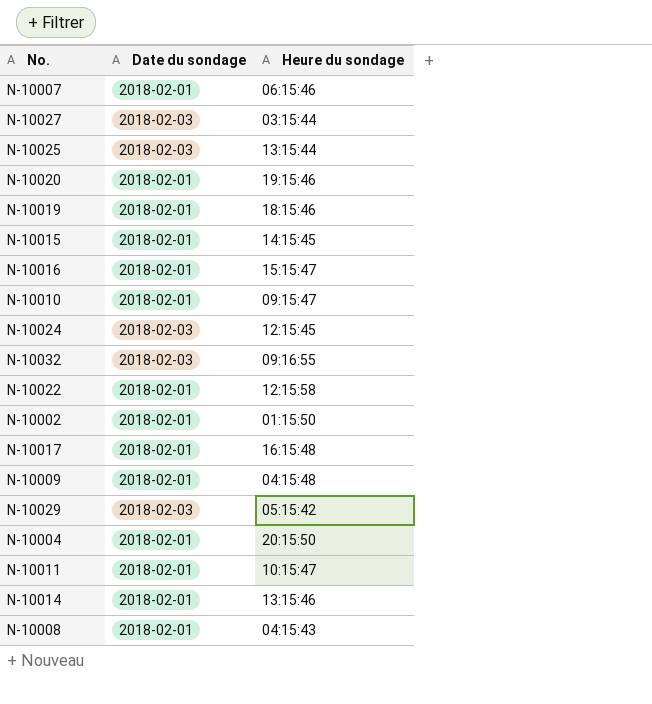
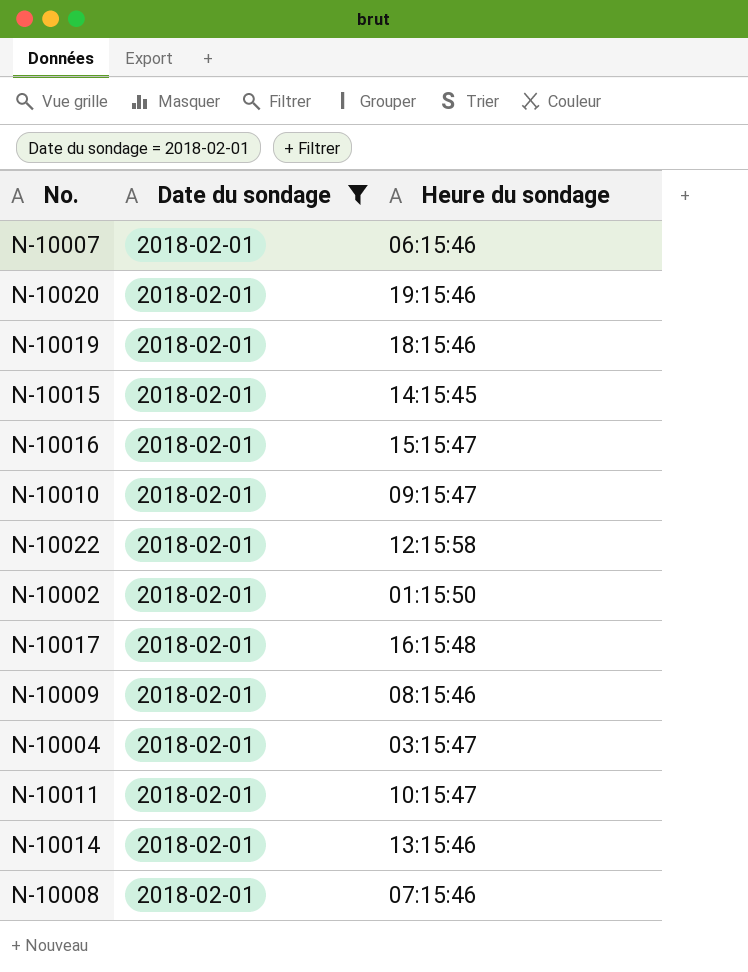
filter: none -> Date du sondage = 2018-02-01
N-10009 | Heure du sondage: 04:15:48 -> 08:15:46
N-10004 | Heure du sondage: 20:15:50 -> 03:15:47
N-10008 | Heure du sondage: 04:15:43 -> 07:15:46

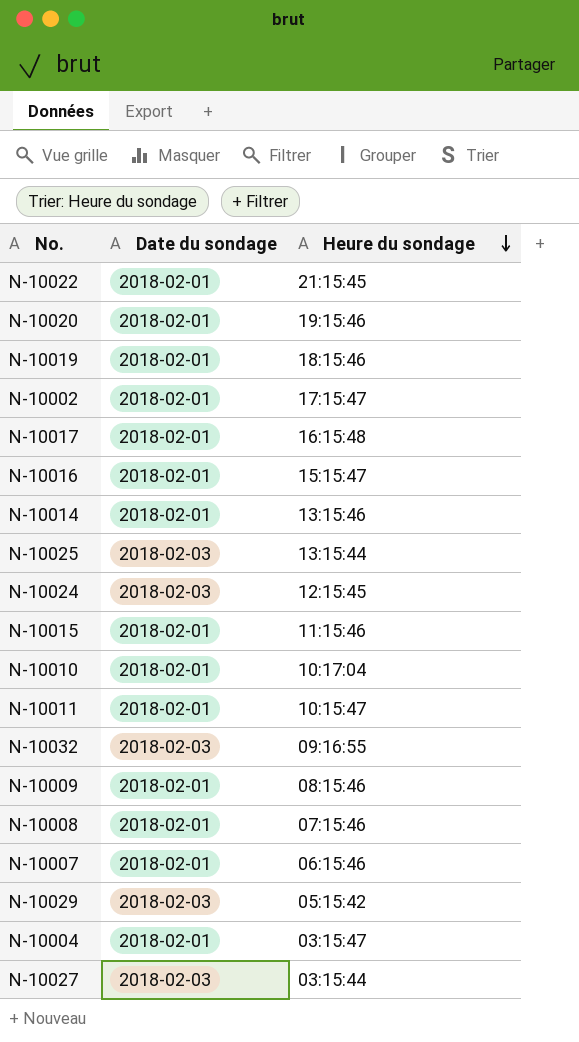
filter: Date du sondage = 2018-02-01 -> none
row order: none -> Heure du sondage descending
N-10022 | Heure du sondage: 12:15:58 -> 21:15:45
N-10002 | Heure du sondage: 01:15:50 -> 17:15:47
N-10015 | Heure du sondage: 14:15:45 -> 11:15:46
N-10010 | Heure du sondage: 09:15:47 -> 10:17:04

